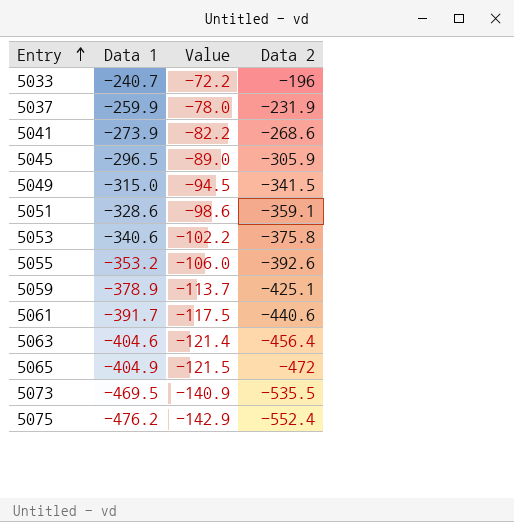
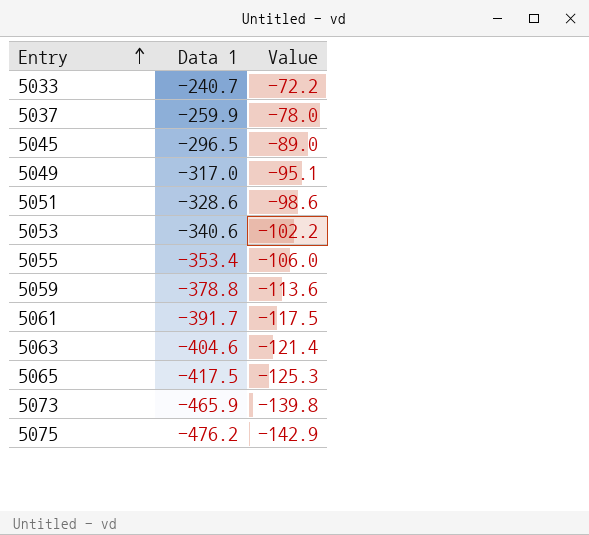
column Data 2 | position: 4 -> none
row 5041: -273.9 | -82.2 | -268.6 -> none
5049 | Data 1: -315.0 -> -317.0
5049 | Value: -94.5 -> -95.1
5055 | Data 1: -353.2 -> -353.4
5059 | Data 1: -378.9 -> -378.8
5059 | Value: -113.7 -> -113.6
5065 | Data 1: -404.9 -> -417.5
5065 | Value: -121.5 -> -125.3
5073 | Data 1: -469.5 -> -465.9
5073 | Value: -140.9 -> -139.8

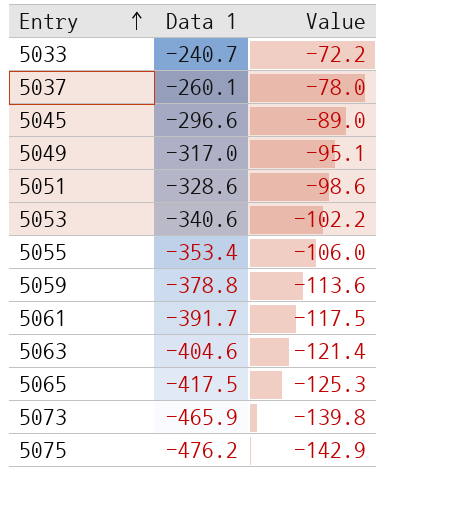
5037 | Data 1: -259.9 -> -260.1
5045 | Data 1: -296.5 -> -296.6

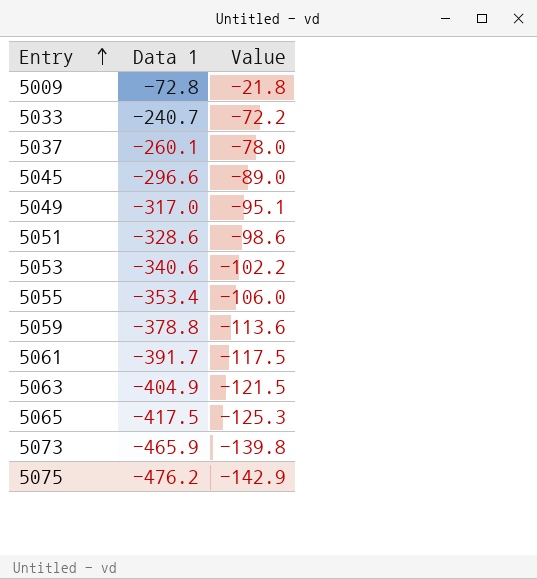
row 5009: none -> -72.8 | -21.8
5063 | Data 1: -404.6 -> -404.9
5063 | Value: -121.4 -> -121.5

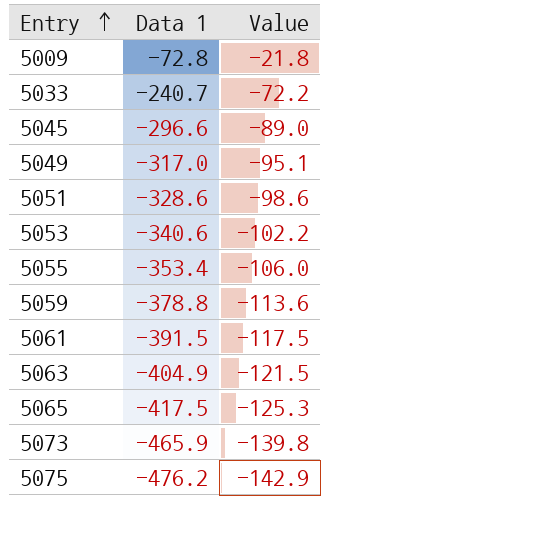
row 5037: -260.1 | -78.0 -> none
5061 | Data 1: -391.7 -> -391.5

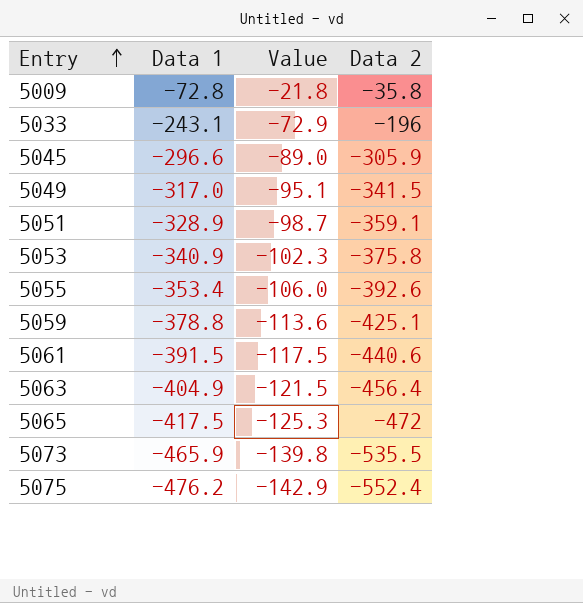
column Data 2 | position: none -> 4
5033 | Data 1: -240.7 -> -243.1
5033 | Value: -72.2 -> -72.9
5051 | Data 1: -328.6 -> -328.9
5051 | Value: -98.6 -> -98.7
5053 | Data 1: -340.6 -> -340.9
5053 | Value: -102.2 -> -102.3

